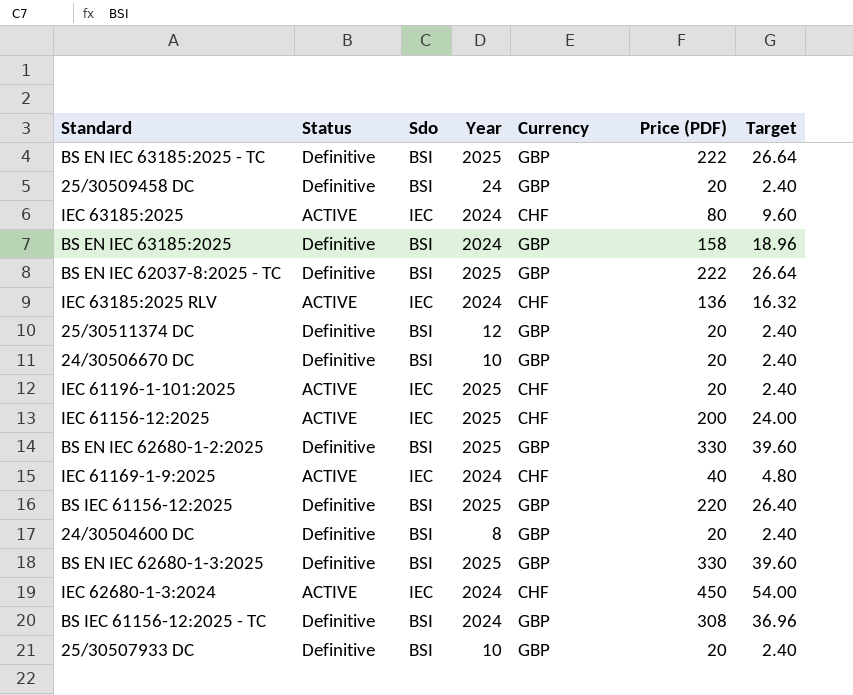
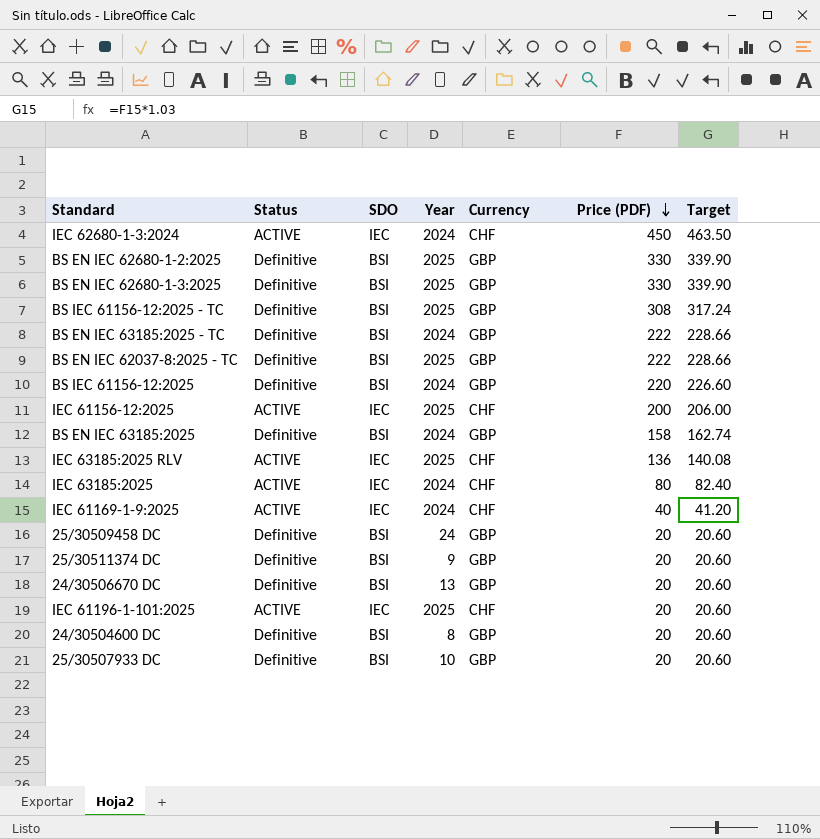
row order: none -> Price (PDF) descending
column name: Sdo -> SDO
column Target | formula: [Price (PDF)] * 0.12 -> [Price (PDF)] * 1.03
BS IEC 61156-12:2025 - TC | Year: 2024 -> 2025
BS EN IEC 63185:2025 - TC | Year: 2025 -> 2024
BS IEC 61156-12:2025 | Year: 2025 -> 2024
IEC 63185:2025 RLV | Year: 2024 -> 2025
25/30511374 DC | Year: 12 -> 9
24/30506670 DC | Year: 10 -> 13

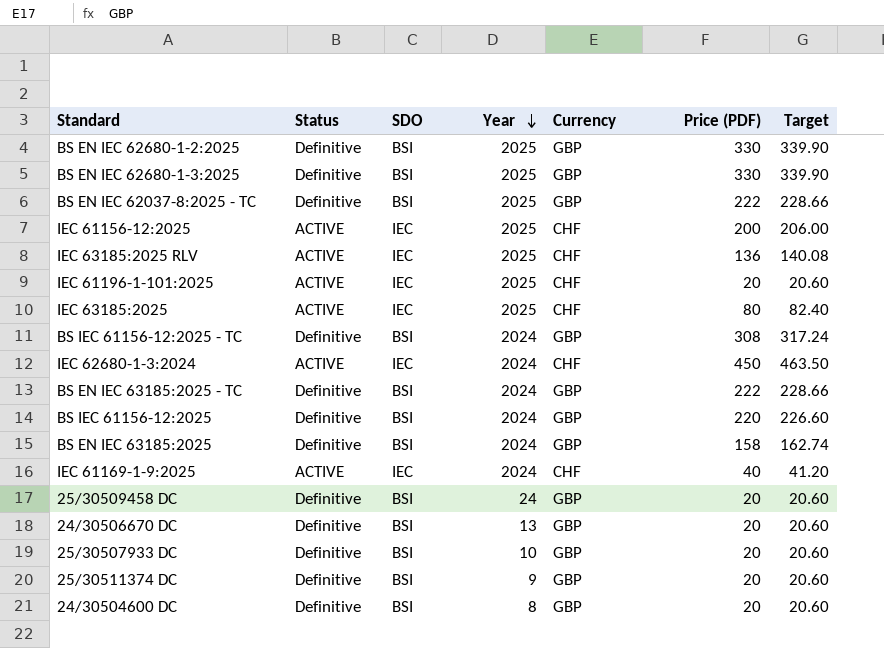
row order: Price (PDF) descending -> Year descending
IEC 63185:2025 | Year: 2024 -> 2025
BS IEC 61156-12:2025 - TC | Year: 2025 -> 2024

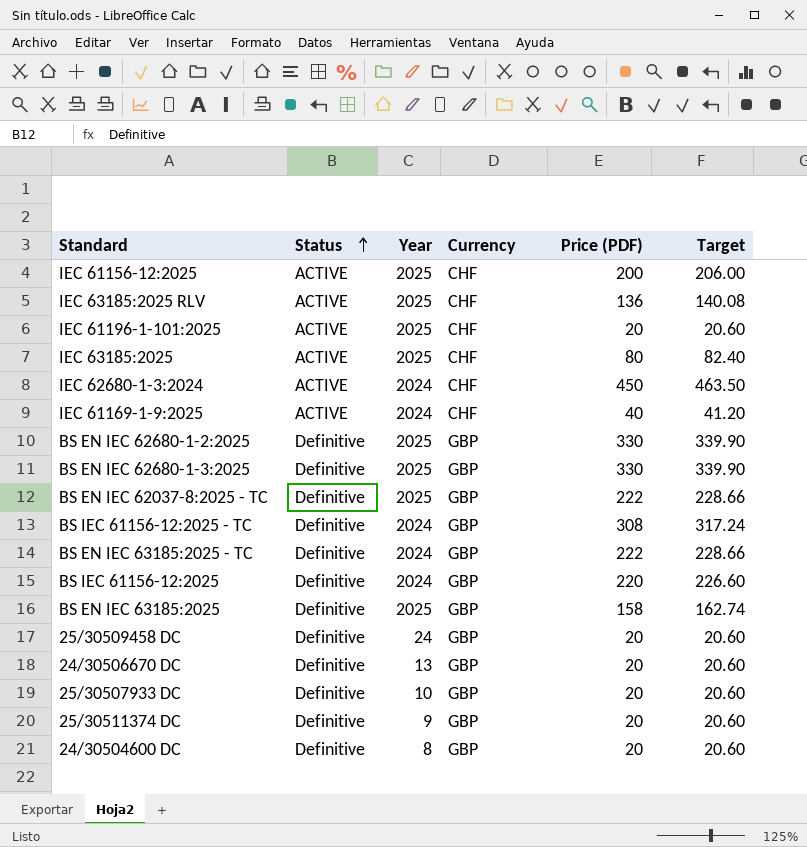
row order: Year descending -> Status ascending
column SDO | position: 3 -> none
BS EN IEC 63185:2025 | Year: 2024 -> 2025

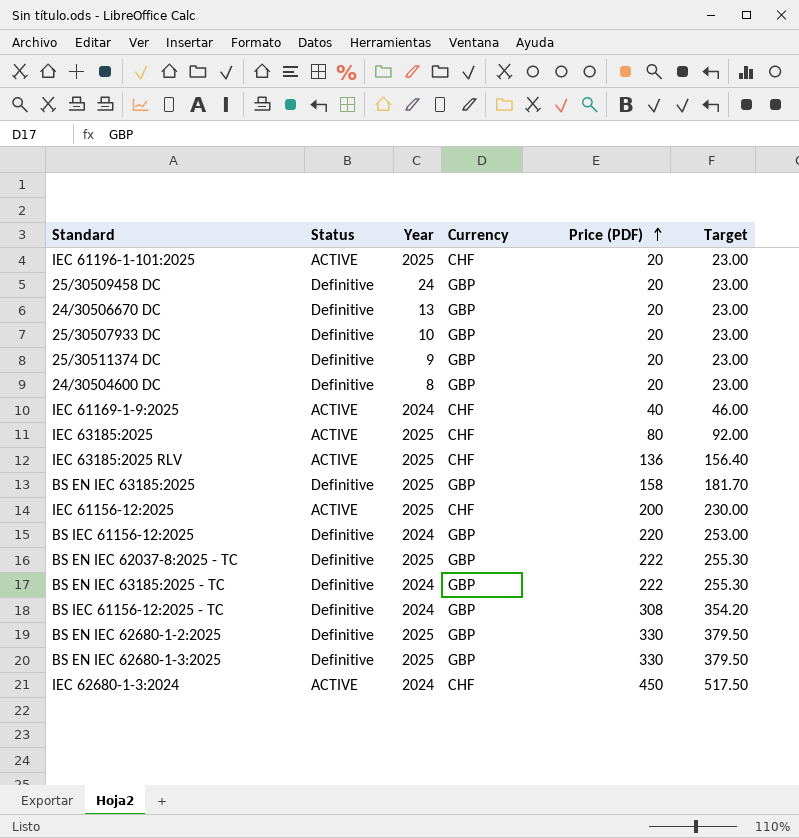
row order: Status ascending -> Price (PDF) ascending
column Target | formula: [Price (PDF)] * 1.03 -> [Price (PDF)] * 1.15

